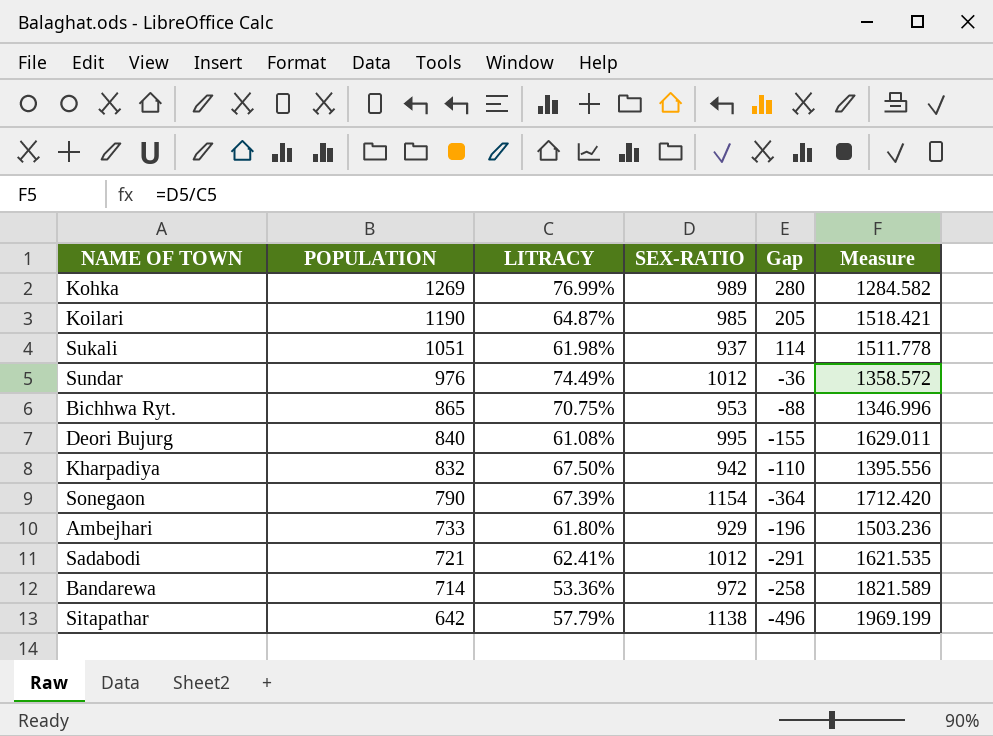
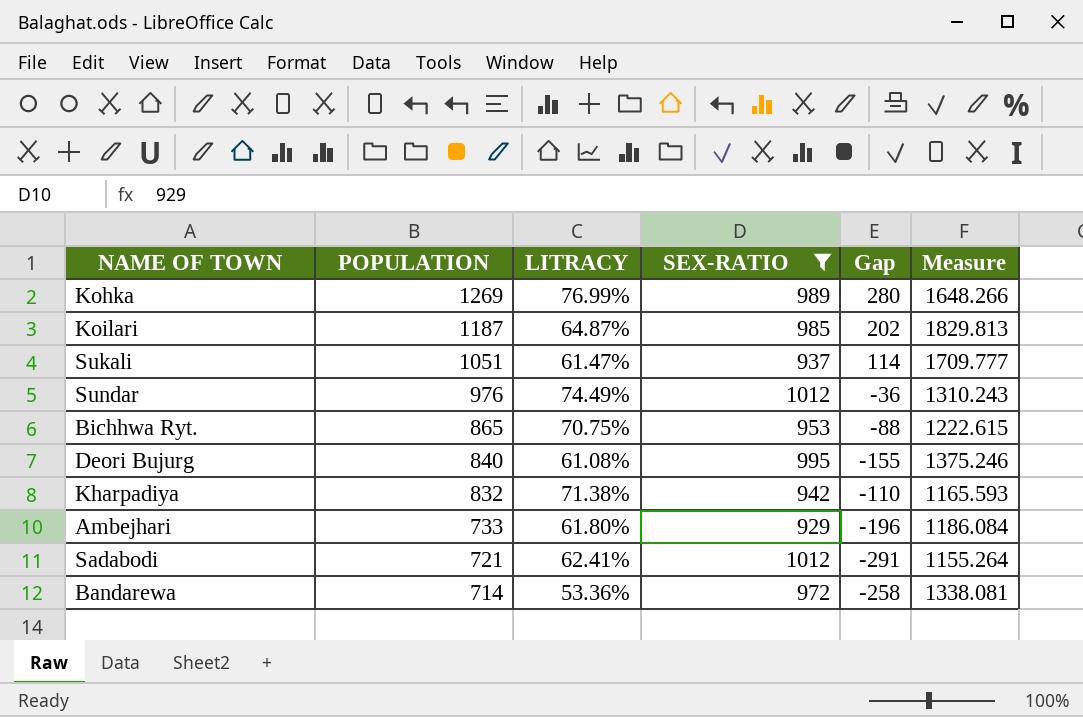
filter: none -> SEX-RATIO <= 1012
column Measure | formula: [SEX-RATIO] / [LITRACY] -> [POPULATION] / [LITRACY]
Koilari | POPULATION: 1190 -> 1187
Koilari | Gap: 205 -> 202
Sukali | LITRACY: 61.98% -> 61.47%
Kharpadiya | LITRACY: 67.50% -> 71.38%

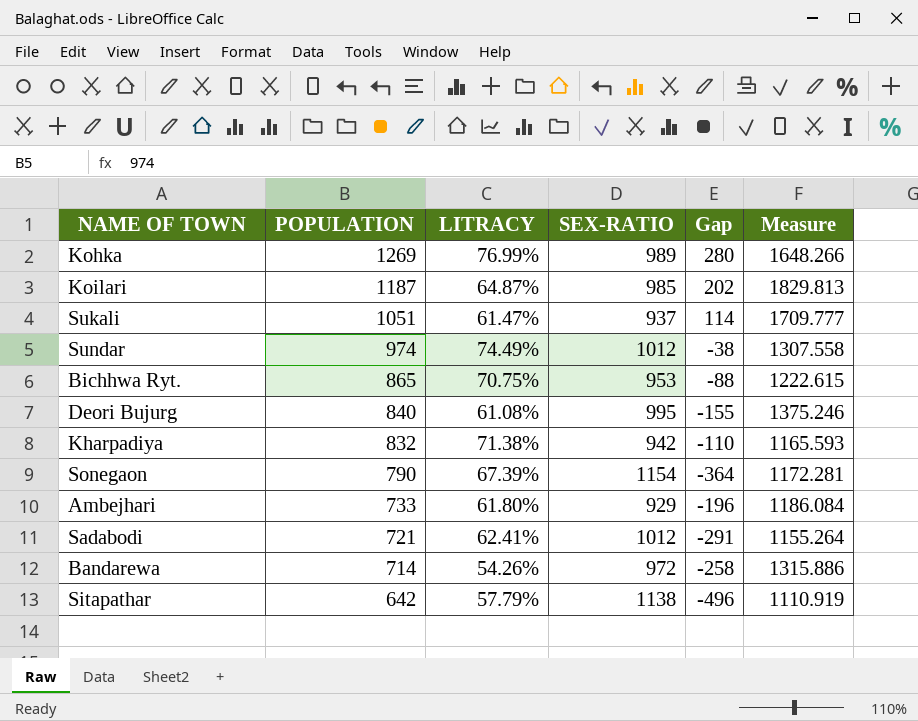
filter: SEX-RATIO <= 1012 -> none
Sundar | POPULATION: 976 -> 974
Sundar | Gap: -36 -> -38
Sundar | Measure: 1310.243 -> 1307.558
Bandarewa | LITRACY: 53.36% -> 54.26%
Bandarewa | Measure: 1338.081 -> 1315.886

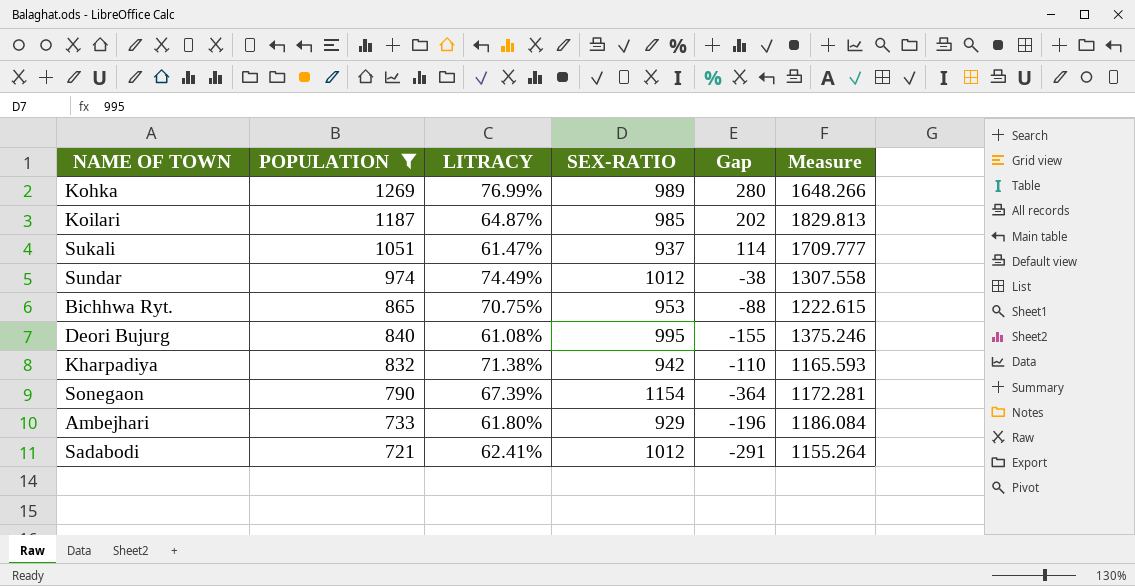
filter: none -> POPULATION >= 721

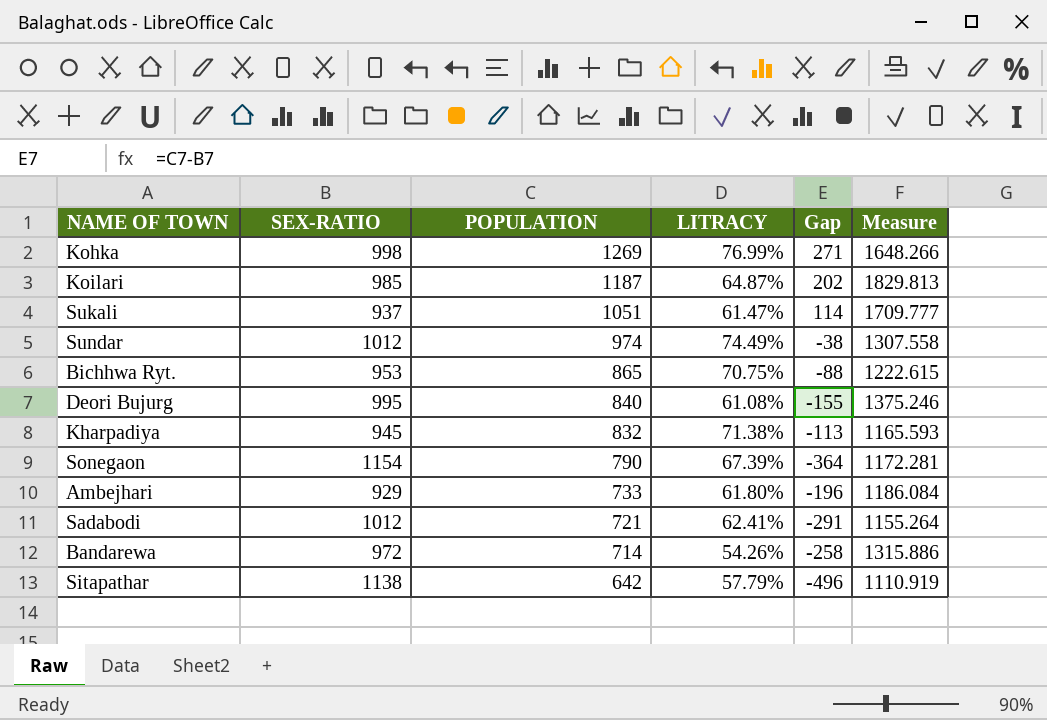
filter: POPULATION >= 721 -> none
column SEX-RATIO | position: 4 -> 2
Kohka | SEX-RATIO: 989 -> 998
Kohka | Gap: 280 -> 271
Kharpadiya | SEX-RATIO: 942 -> 945
Kharpadiya | Gap: -110 -> -113

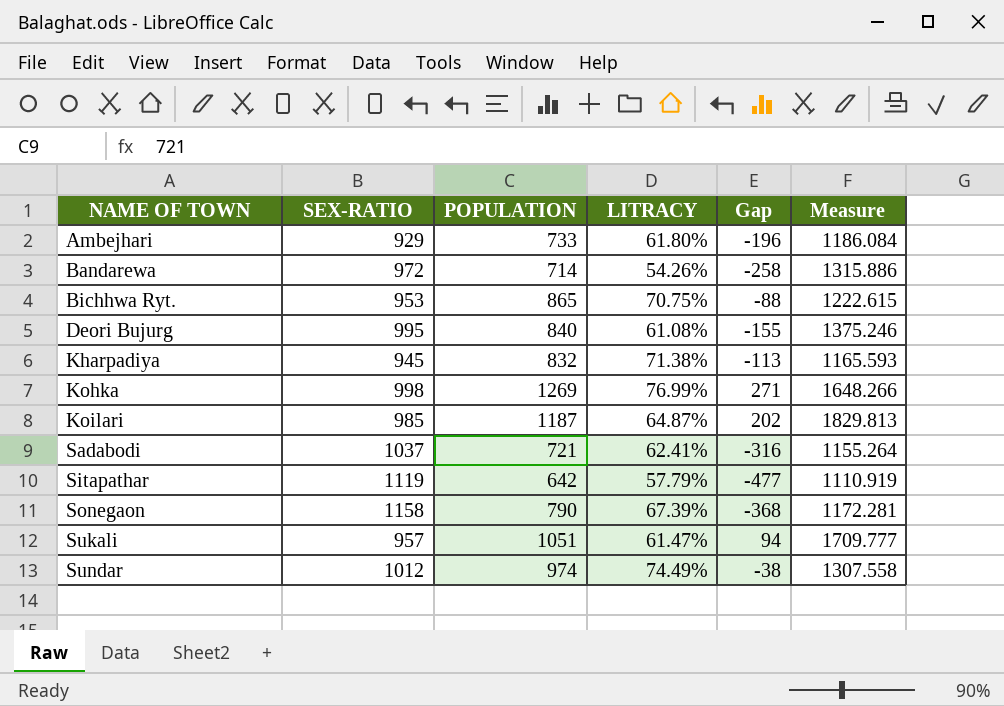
row order: POPULATION descending -> NAME OF TOWN ascending
Sadabodi | SEX-RATIO: 1012 -> 1037
Sadabodi | Gap: -291 -> -316
Sitapathar | SEX-RATIO: 1138 -> 1119
Sitapathar | Gap: -496 -> -477
Sonegaon | SEX-RATIO: 1154 -> 1158
Sonegaon | Gap: -364 -> -368
Sukali | SEX-RATIO: 937 -> 957
Sukali | Gap: 114 -> 94

